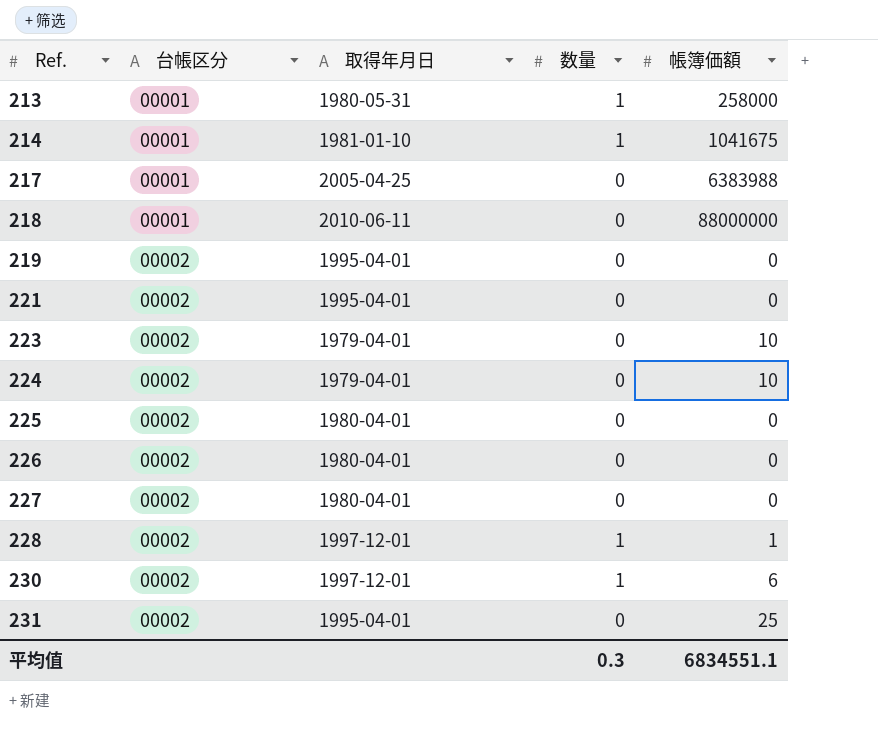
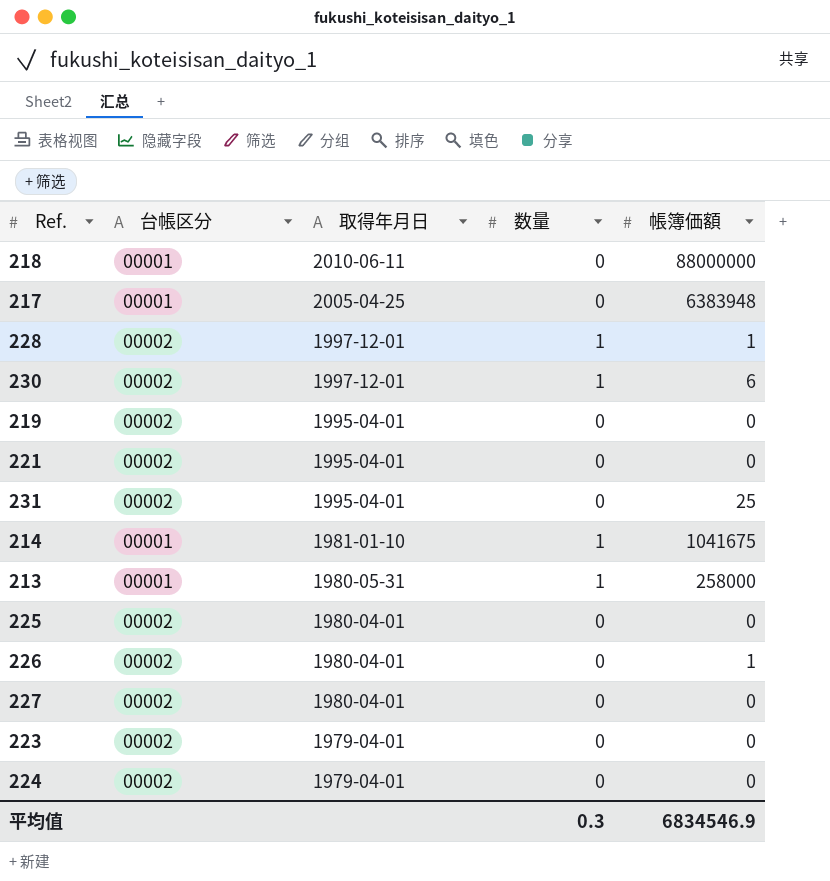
row order: Ref. ascending -> 取得年月日 descending
217 | 帳簿価額: 6383988 -> 6383948
226 | 帳簿価額: 0 -> 1
223 | 帳簿価額: 10 -> 0
224 | 帳簿価額: 10 -> 0
平均值 | 帳簿価額: 6834551.1 -> 6834546.9

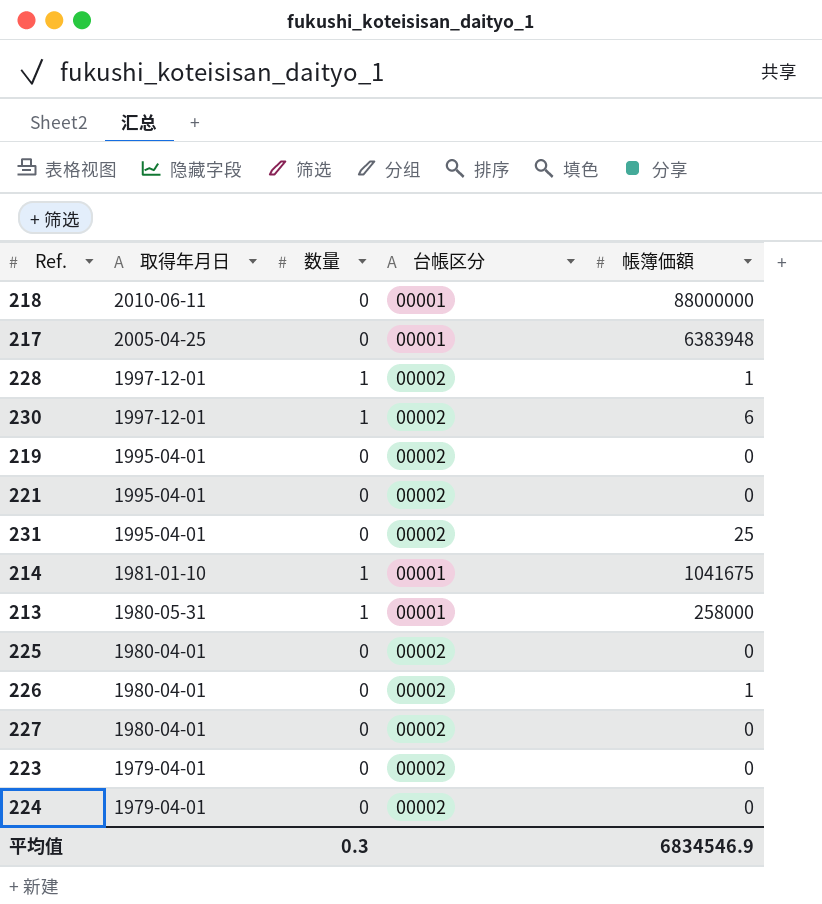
column 台帳区分 | position: 2 -> 4

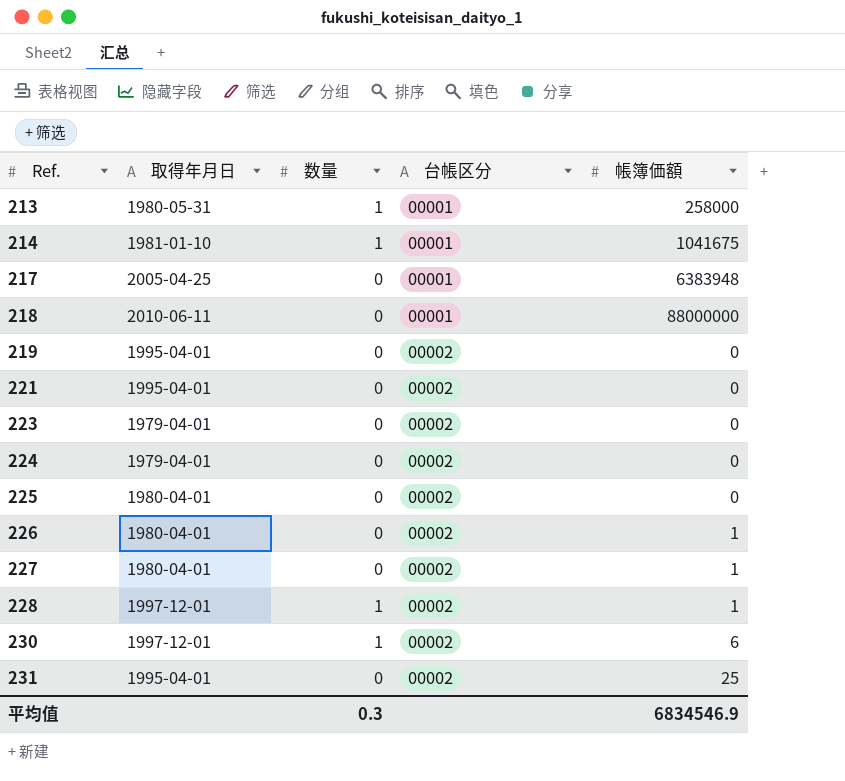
row order: 取得年月日 descending -> Ref. ascending
227 | 帳簿価額: 0 -> 1

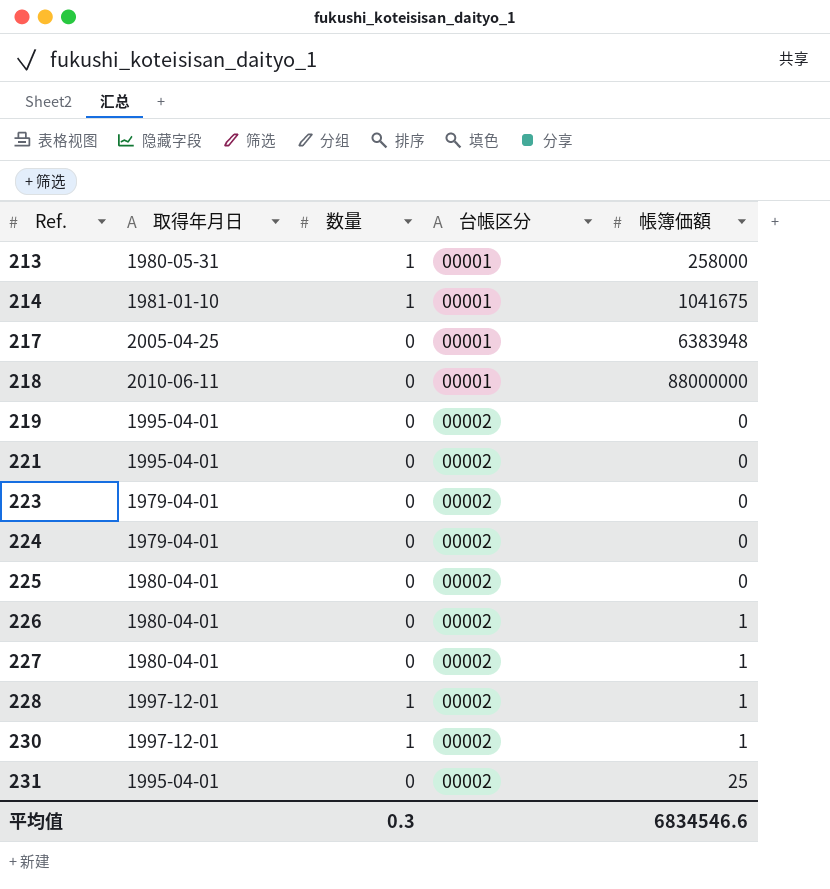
230 | 帳簿価額: 6 -> 1
平均值 | 帳簿価額: 6834546.9 -> 6834546.6

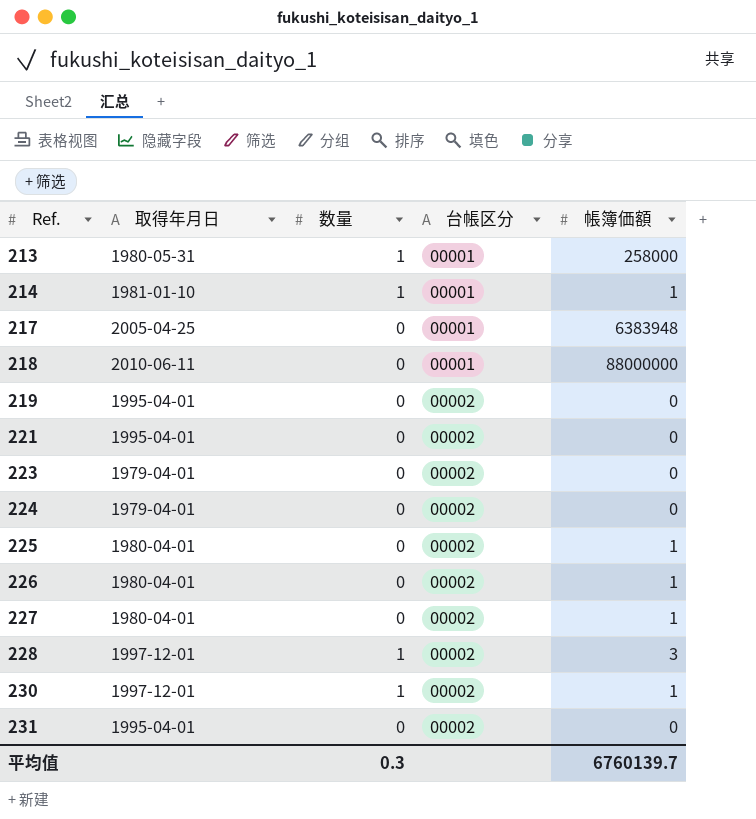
214 | 帳簿価額: 1041675 -> 1
225 | 帳簿価額: 0 -> 1
228 | 帳簿価額: 1 -> 3
231 | 帳簿価額: 25 -> 0
平均值 | 帳簿価額: 6834546.6 -> 6760139.7

